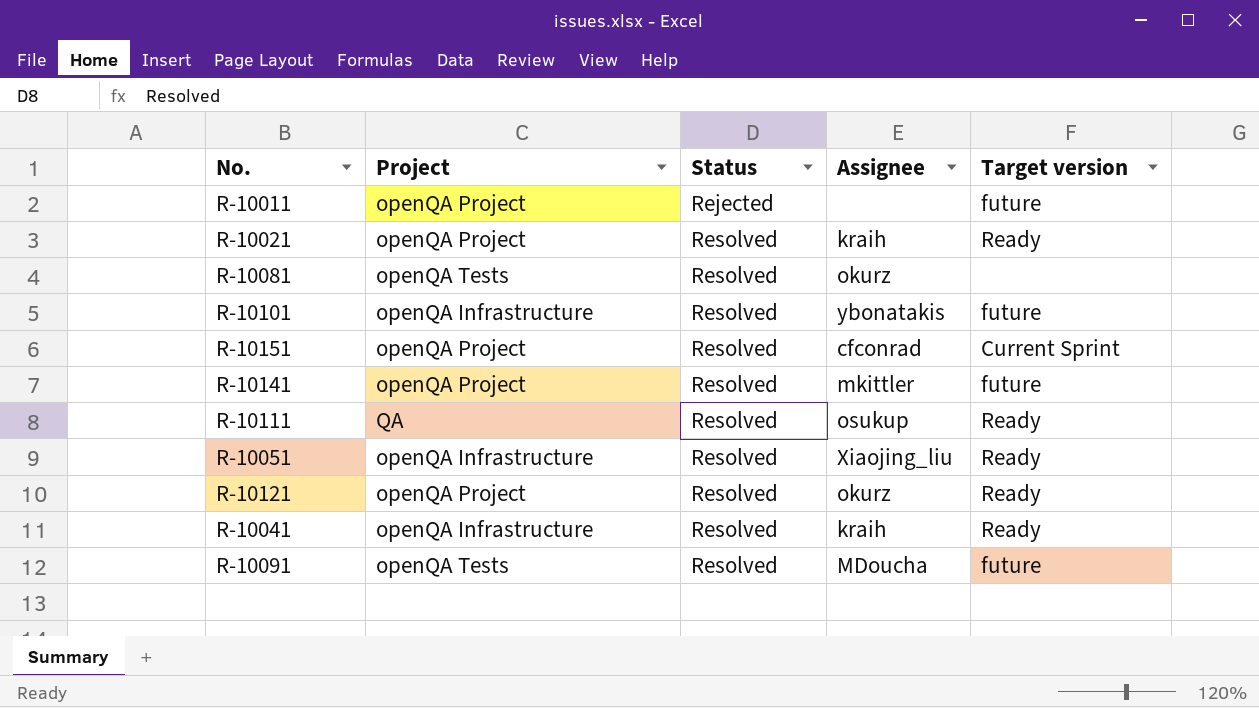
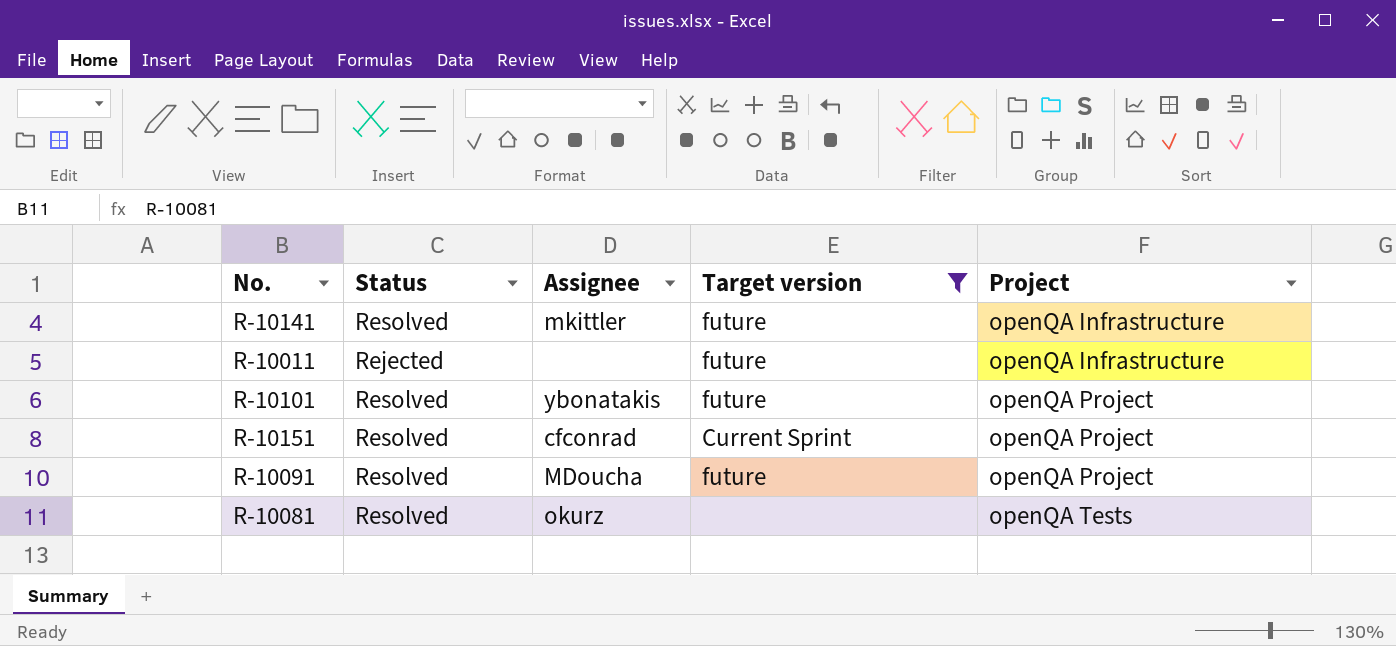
filter: none -> Target version != Ready
row order: Status ascending -> Project ascending
column Project | position: 2 -> 5
R-10141 | Project: openQA Project -> openQA Infrastructure
R-10011 | Project: openQA Project -> openQA Infrastructure
R-10101 | Project: openQA Infrastructure -> openQA Project
R-10091 | Project: openQA Tests -> openQA Project

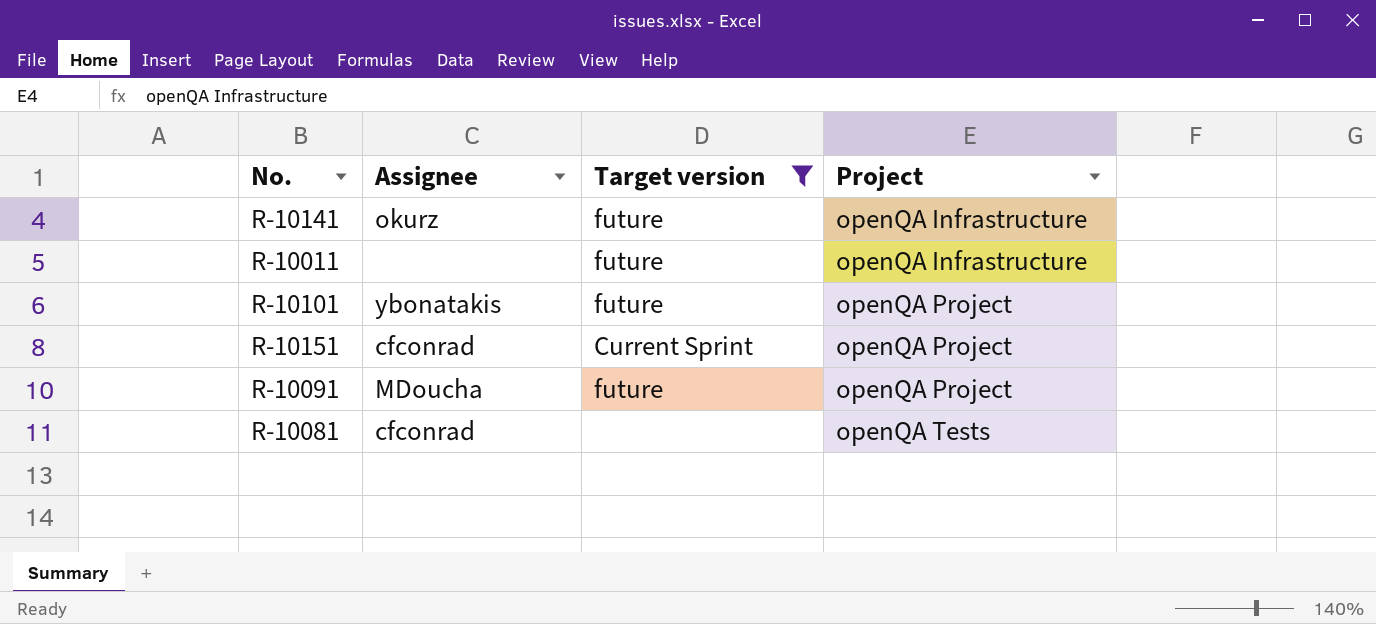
column Status | position: 2 -> none
R-10141 | Assignee: mkittler -> okurz
R-10081 | Assignee: okurz -> cfconrad

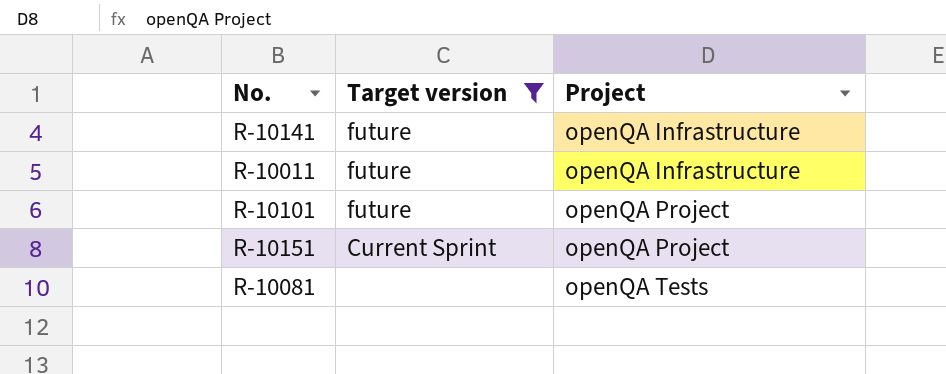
column Assignee | position: 2 -> none
row R-10091: MDoucha | future | openQA Project -> none

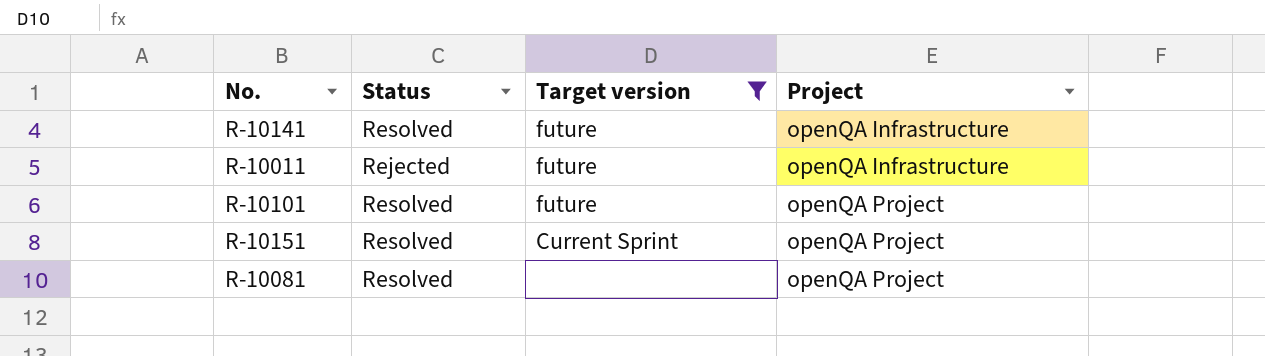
column Status | position: none -> 2
R-10081 | Project: openQA Tests -> openQA Project

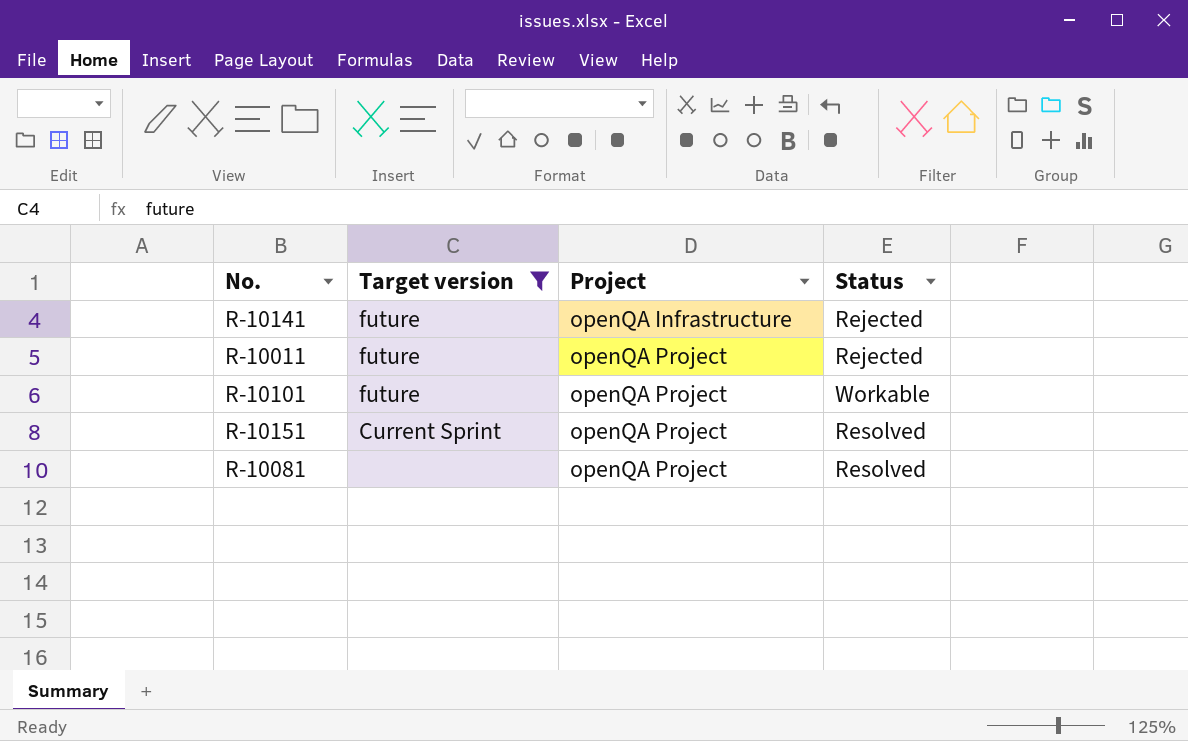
column Status | position: 2 -> 4
R-10141 | Status: Resolved -> Rejected
R-10011 | Project: openQA Infrastructure -> openQA Project
R-10101 | Status: Resolved -> Workable

